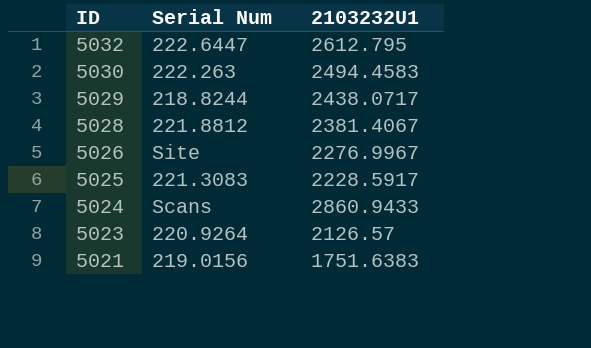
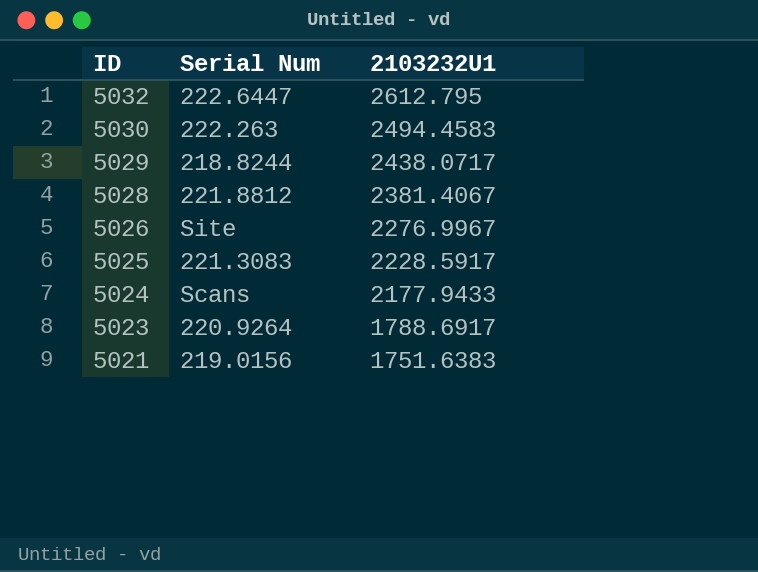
5024 | 2103232U1: 2860.9433 -> 2177.9433
5023 | 2103232U1: 2126.57 -> 1788.6917

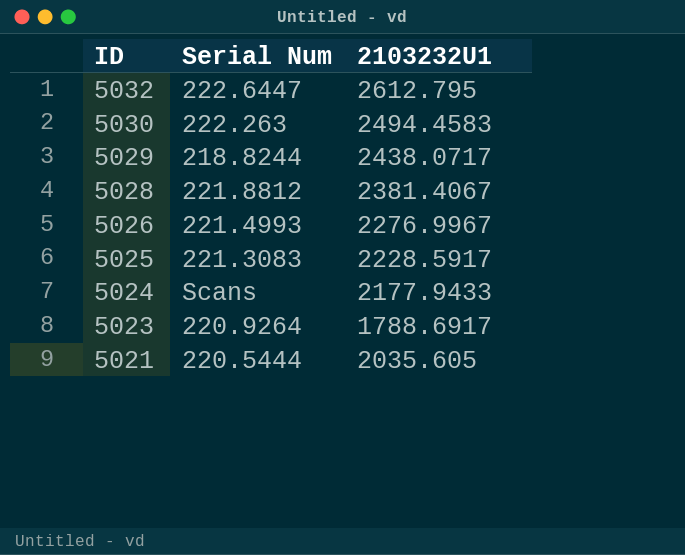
5026 | Serial Num: Site -> 221.4993
5021 | Serial Num: 219.0156 -> 220.5444
5021 | 2103232U1: 1751.6383 -> 2035.605

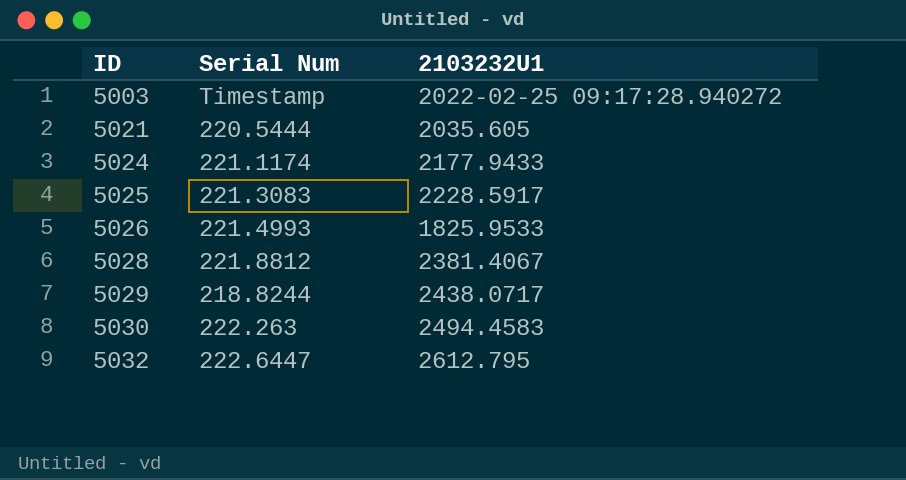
row order: ID descending -> ID ascending
row 5023: 220.9264 | 1788.6917 -> none
row 5003: none -> Timestamp | 2022-02-25 09:17:28.940272
5024 | Serial Num: Scans -> 221.1174
5026 | 2103232U1: 2276.9967 -> 1825.9533

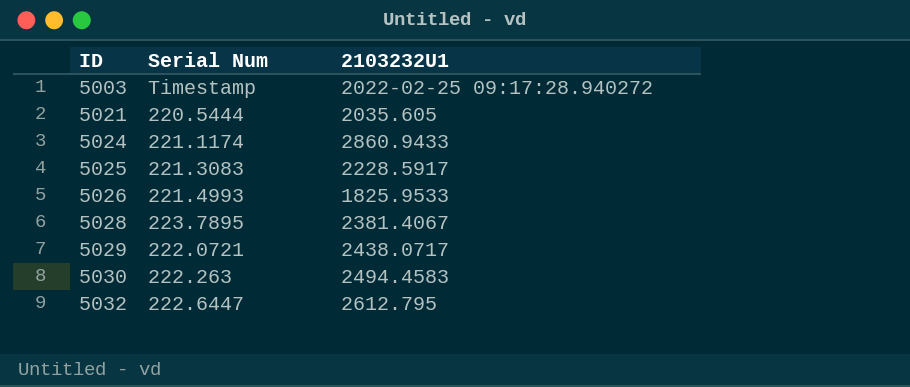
5024 | 2103232U1: 2177.9433 -> 2860.9433
5028 | Serial Num: 221.8812 -> 223.7895
5029 | Serial Num: 218.8244 -> 222.0721

